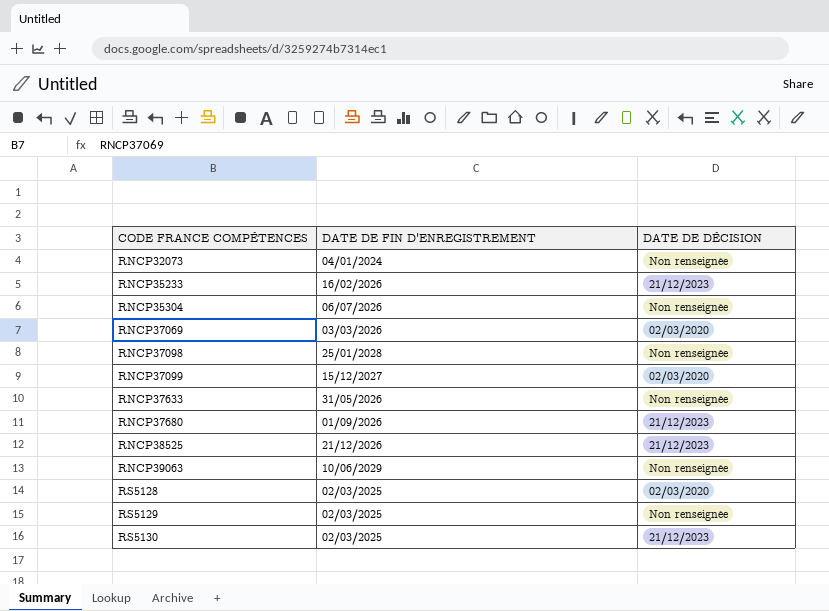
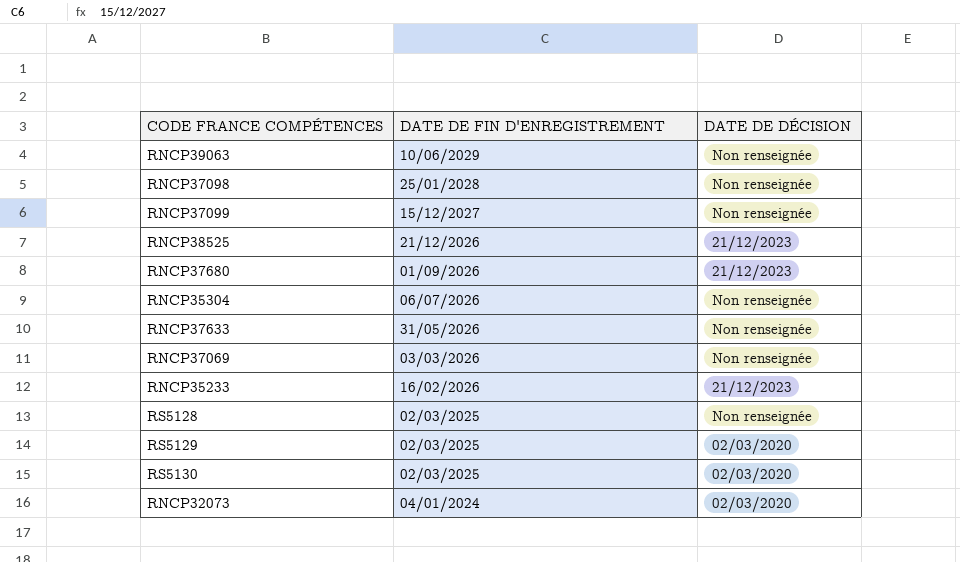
row order: CODE FRANCE COMPÉTENCES ascending -> DATE DE FIN D'ENREGISTREMENT descending
RNCP37099 | DATE DE DÉCISION: 02/03/2020 -> Non renseignée
RNCP37069 | DATE DE DÉCISION: 02/03/2020 -> Non renseignée
RS5128 | DATE DE DÉCISION: 02/03/2020 -> Non renseignée
RS5129 | DATE DE DÉCISION: Non renseignée -> 02/03/2020
RS5130 | DATE DE DÉCISION: 21/12/2023 -> 02/03/2020
RNCP32073 | DATE DE DÉCISION: Non renseignée -> 02/03/2020

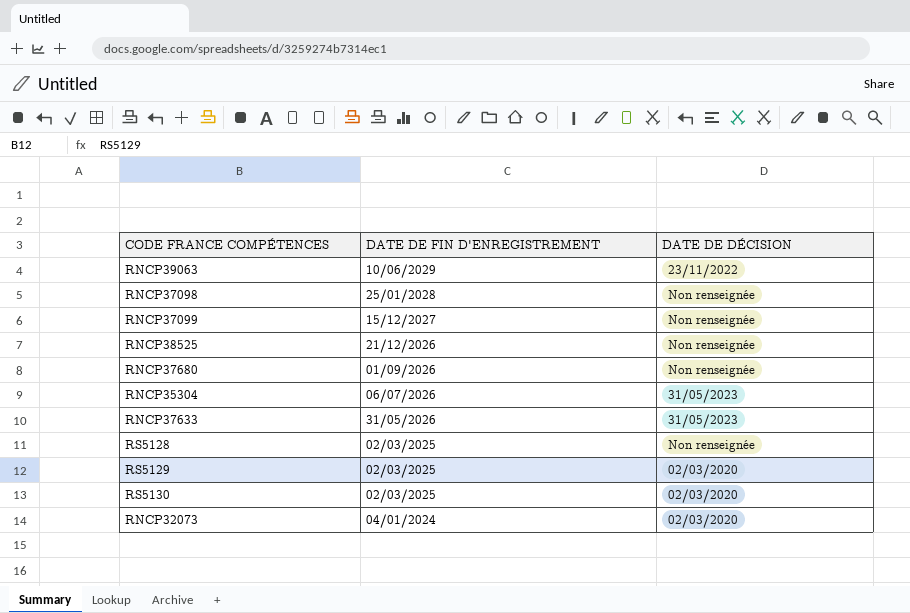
row RNCP37069: 03/03/2026 | Non renseignée -> none
row RNCP35233: 16/02/2026 | 21/12/2023 -> none
RNCP39063 | DATE DE DÉCISION: Non renseignée -> 23/11/2022
RNCP38525 | DATE DE DÉCISION: 21/12/2023 -> Non renseignée
RNCP37680 | DATE DE DÉCISION: 21/12/2023 -> Non renseignée
RNCP35304 | DATE DE DÉCISION: Non renseignée -> 31/05/2023
RNCP37633 | DATE DE DÉCISION: Non renseignée -> 31/05/2023

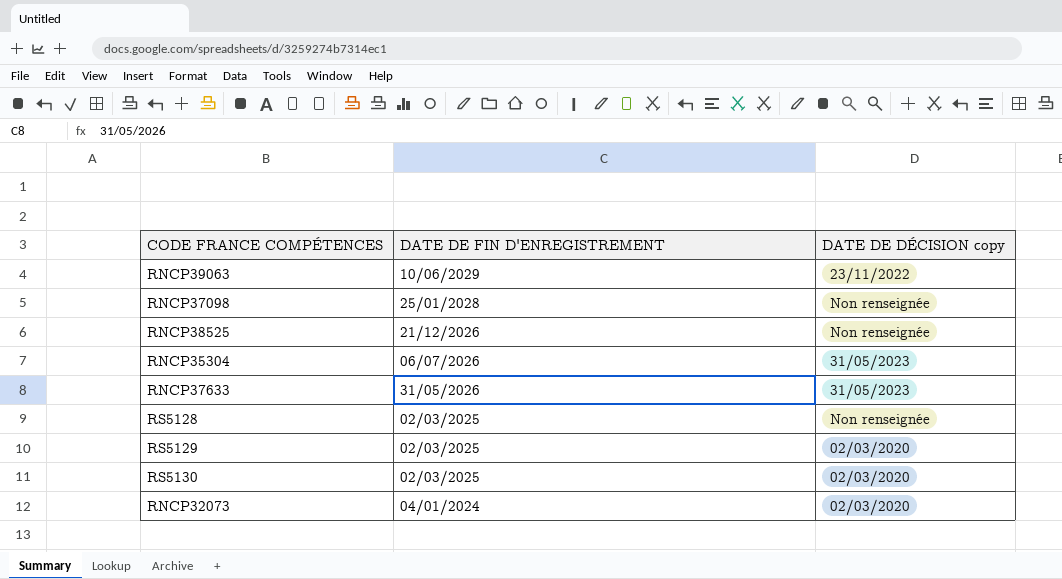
column name: DATE DE DÉCISION -> DATE DE DÉCISION copy
row RNCP37099: 15/12/2027 | Non renseignée -> none
row RNCP37680: 01/09/2026 | Non renseignée -> none

